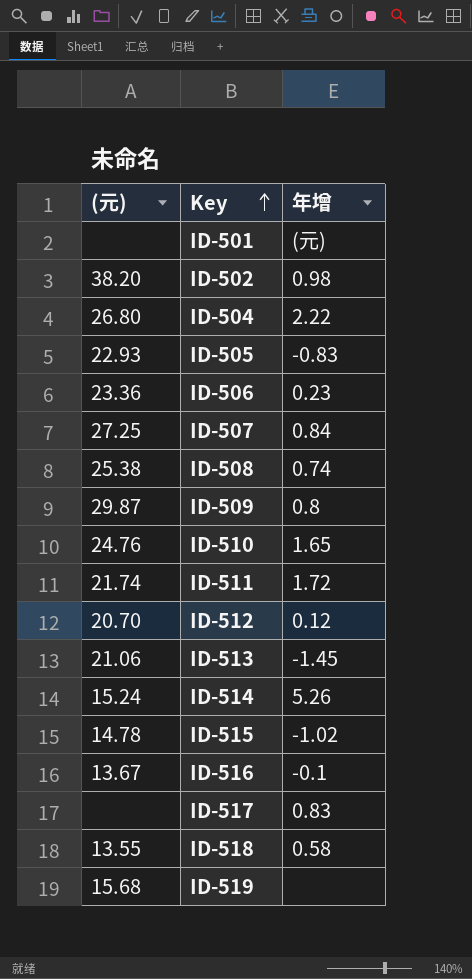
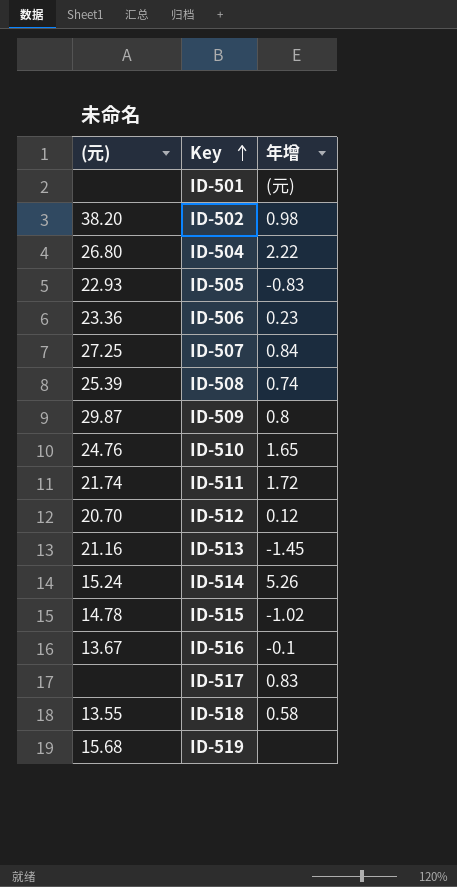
ID-508 | (元): 25.38 -> 25.39
ID-513 | (元): 21.06 -> 21.16

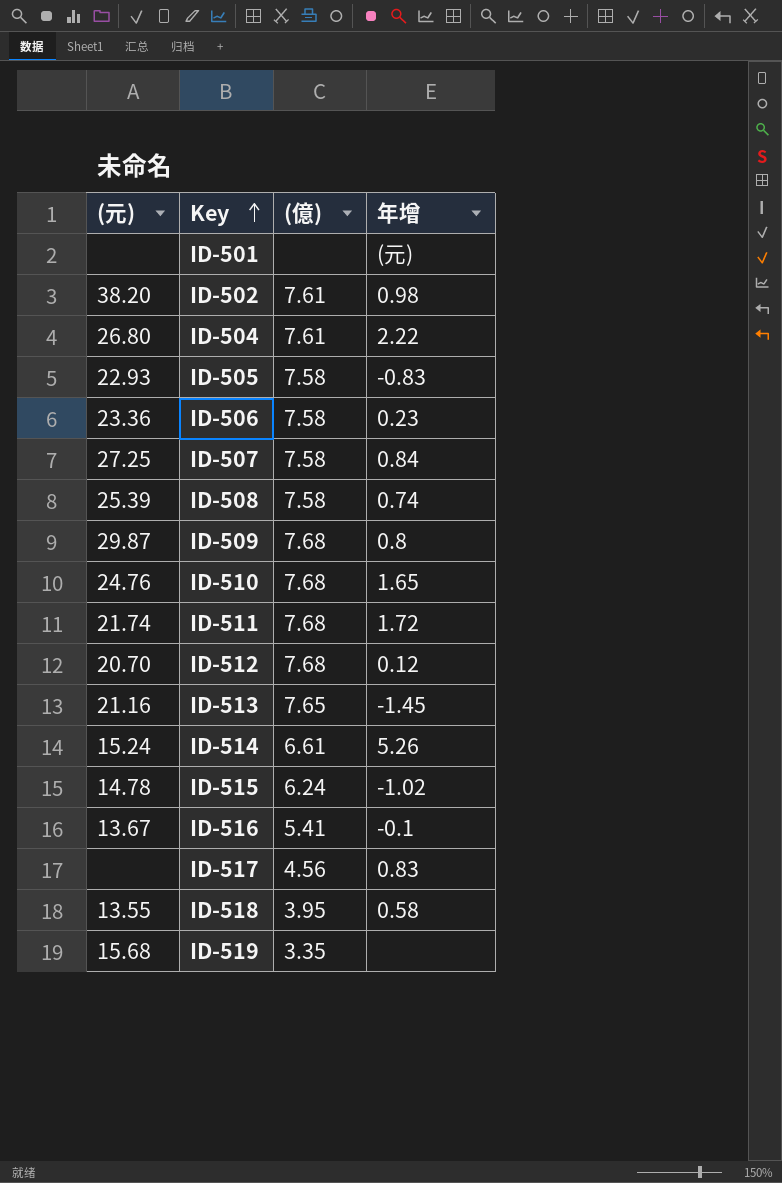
column (億) | position: none -> 3

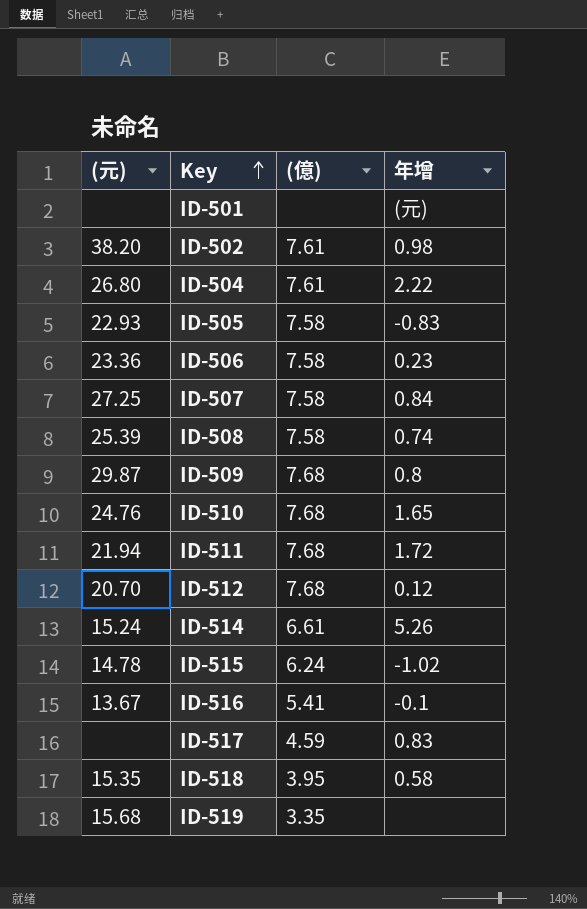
row ID-513: 21.16 | 7.65 | -1.45 -> none
ID-511 | (元): 21.74 -> 21.94
ID-517 | (億): 4.56 -> 4.59
ID-518 | (元): 13.55 -> 15.35

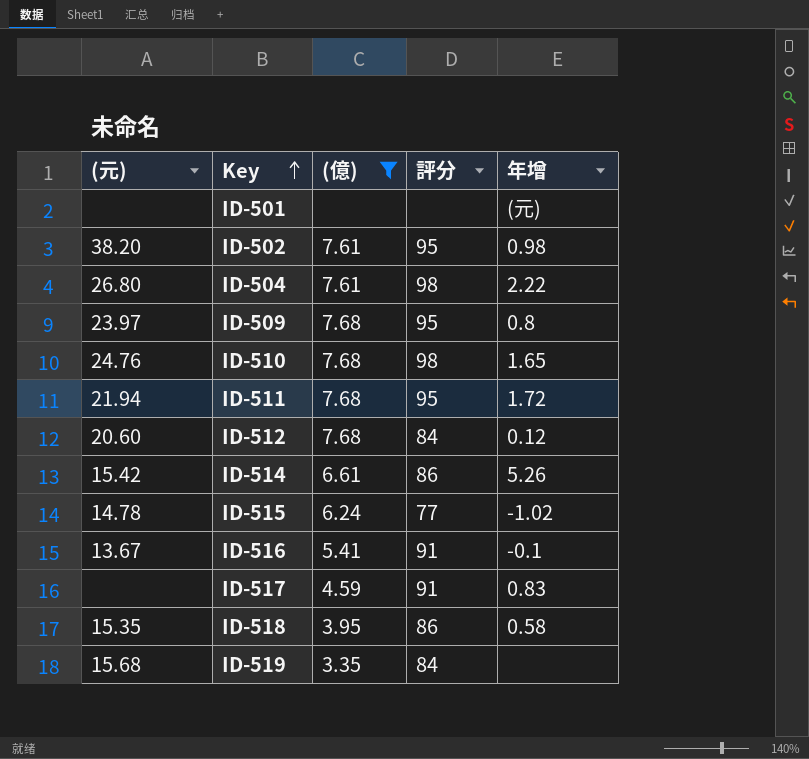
filter: none -> (億) != 7.58
column 評分 | position: none -> 4
ID-509 | (元): 29.87 -> 23.97
ID-512 | (元): 20.70 -> 20.60
ID-514 | (元): 15.24 -> 15.42

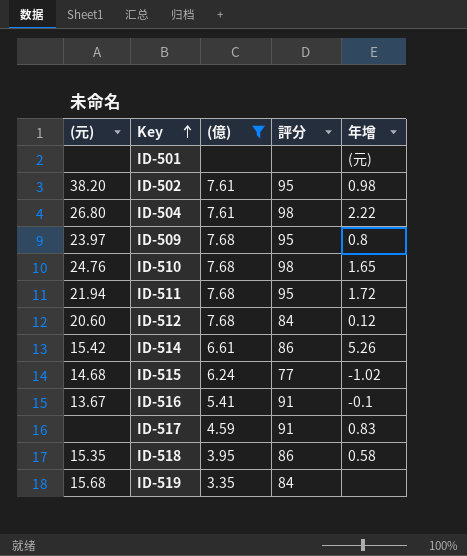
ID-515 | (元): 14.78 -> 14.68

